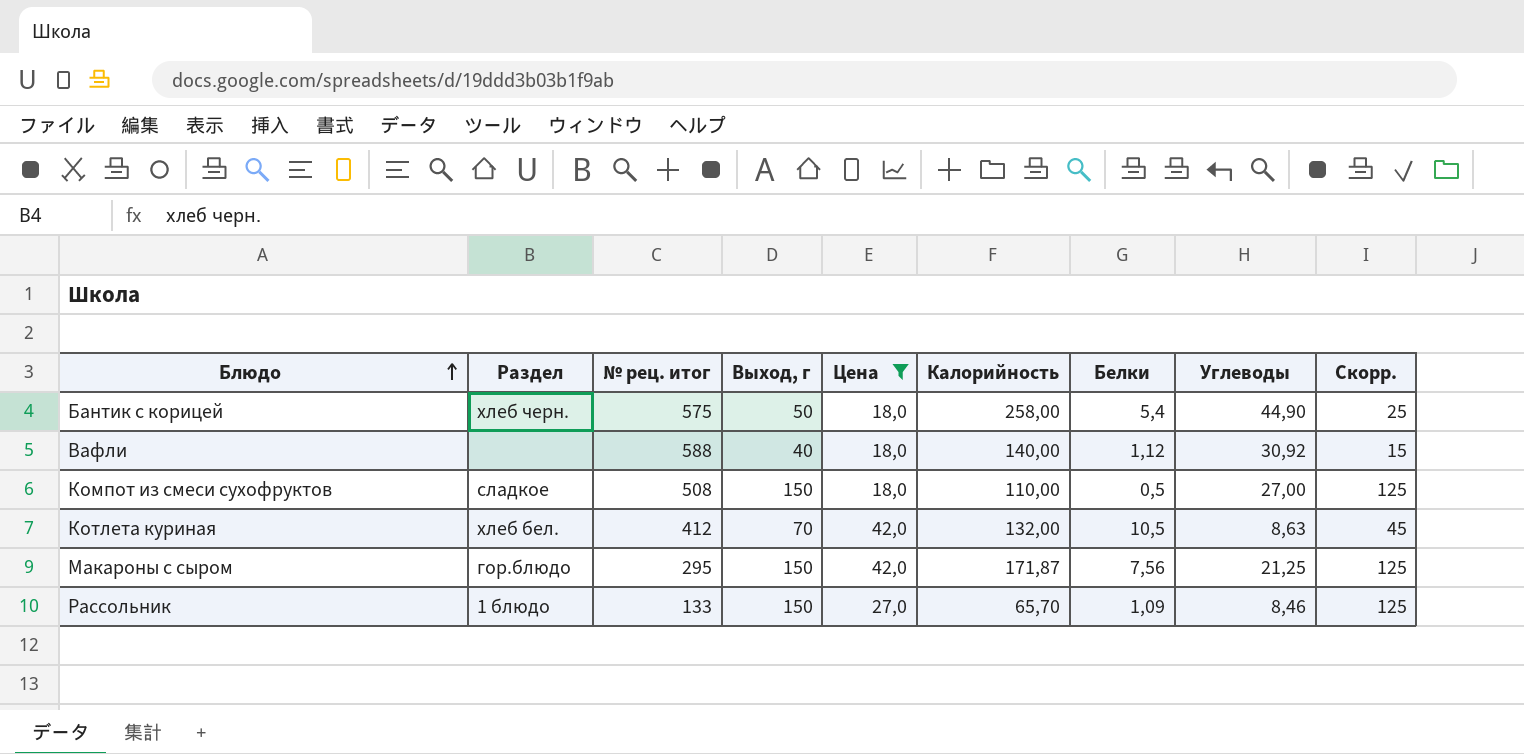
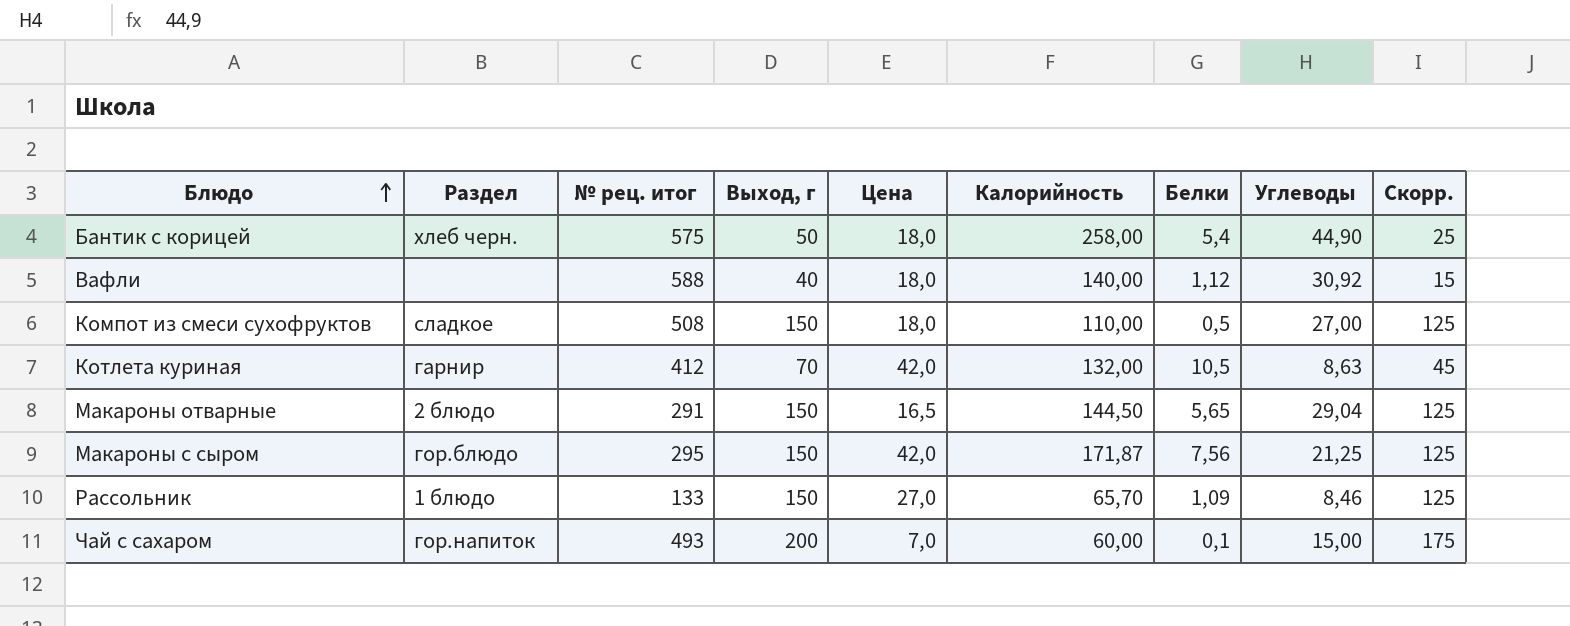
filter: Цена >= 18,0 -> none
Котлета куриная | Раздел: хлеб бел. -> гарнир

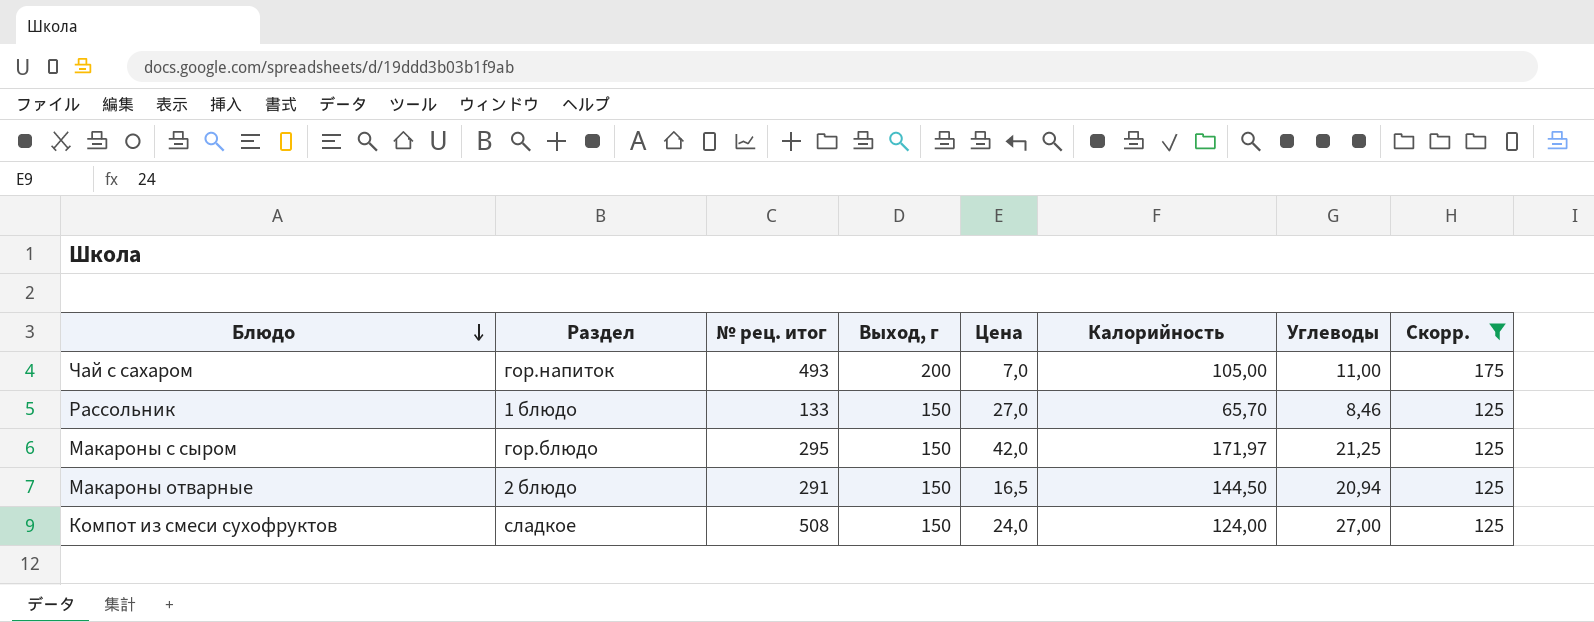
filter: none -> Скорр. >= 125
row order: Блюдо ascending -> Блюдо descending
column Белки | position: 7 -> none
Чай с сахаром | Калорийность: 60,00 -> 105,00
Чай с сахаром | Углеводы: 15,00 -> 11,00
Макароны с сыром | Калорийность: 171,87 -> 171,97
Макароны отварные | Углеводы: 29,04 -> 20,94
Компот из смеси сухофруктов | Цена: 18,0 -> 24,0
Компот из смеси сухофруктов | Калорийность: 110,00 -> 124,00

